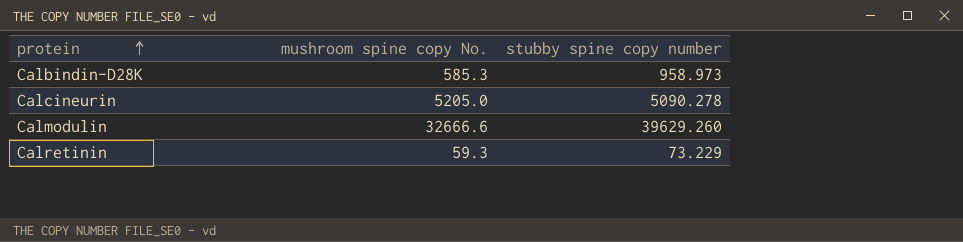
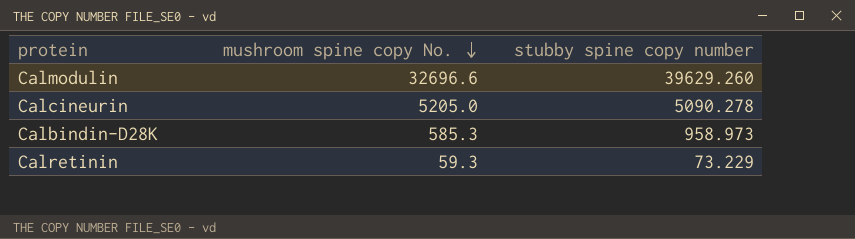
row order: protein ascending -> mushroom spine copy No. descending
Calmodulin | mushroom spine copy No.: 32666.6 -> 32696.6

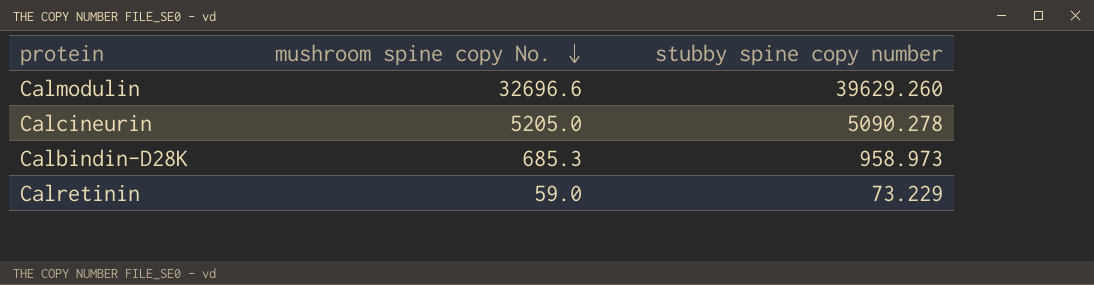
Calbindin-D28K | mushroom spine copy No.: 585.3 -> 685.3
Calretinin | mushroom spine copy No.: 59.3 -> 59.0

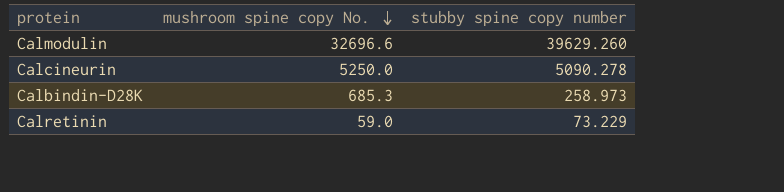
Calcineurin | mushroom spine copy No.: 5205.0 -> 5250.0
Calbindin-D28K | stubby spine copy number: 958.973 -> 258.973

